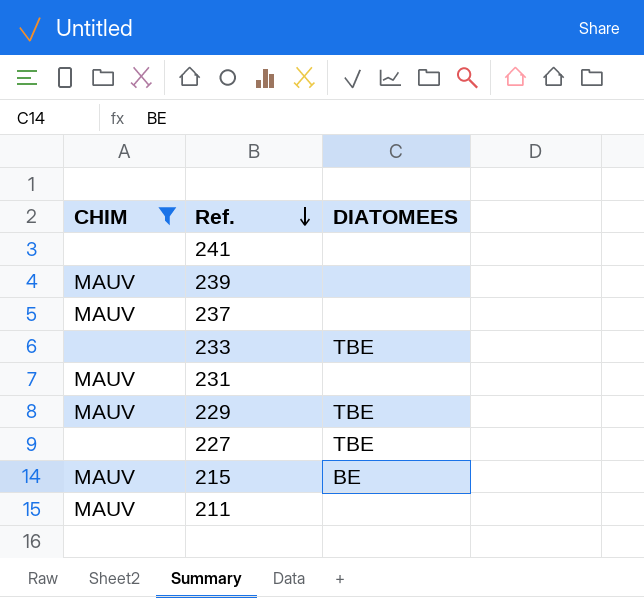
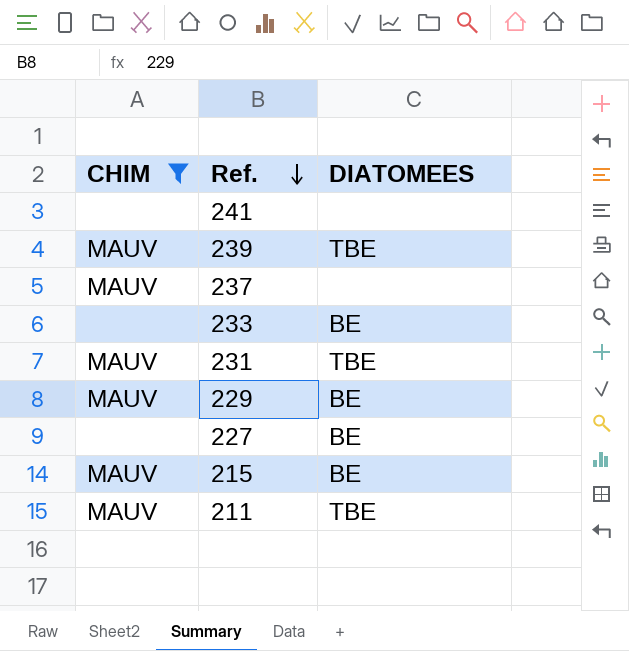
239 | DIATOMEES: none -> TBE
233 | DIATOMEES: TBE -> BE
231 | DIATOMEES: none -> TBE
229 | DIATOMEES: TBE -> BE
227 | DIATOMEES: TBE -> BE
211 | DIATOMEES: none -> TBE

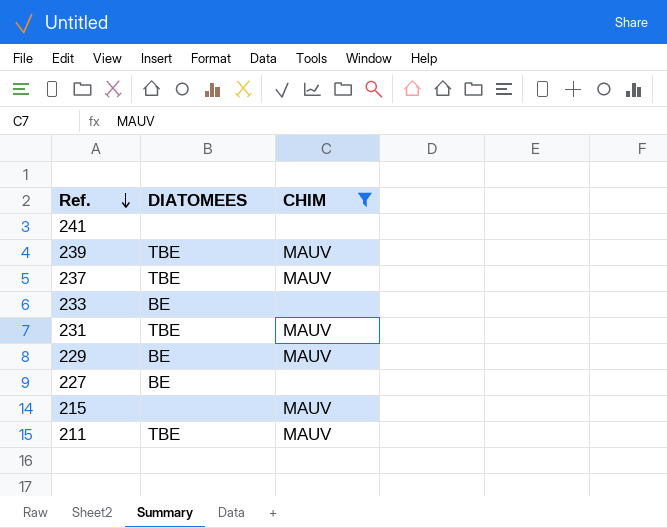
column CHIM | position: 1 -> 3
237 | DIATOMEES: none -> TBE
215 | DIATOMEES: BE -> none

